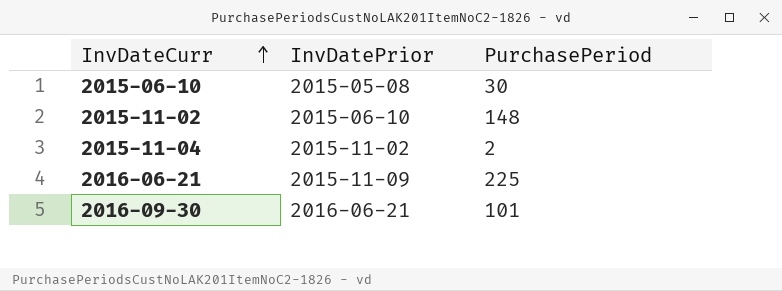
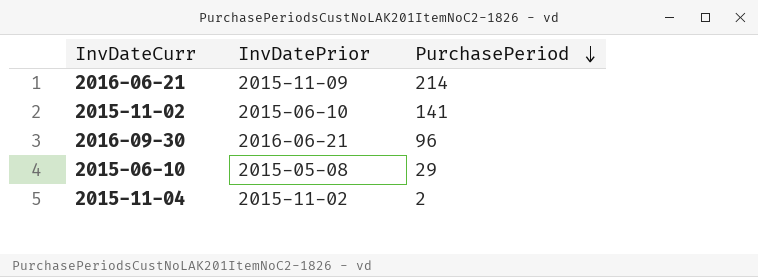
row order: InvDateCurr ascending -> PurchasePeriod descending
2016-06-21 | PurchasePeriod: 225 -> 214
2015-11-02 | PurchasePeriod: 148 -> 141
2016-09-30 | PurchasePeriod: 101 -> 96
2015-06-10 | PurchasePeriod: 30 -> 29

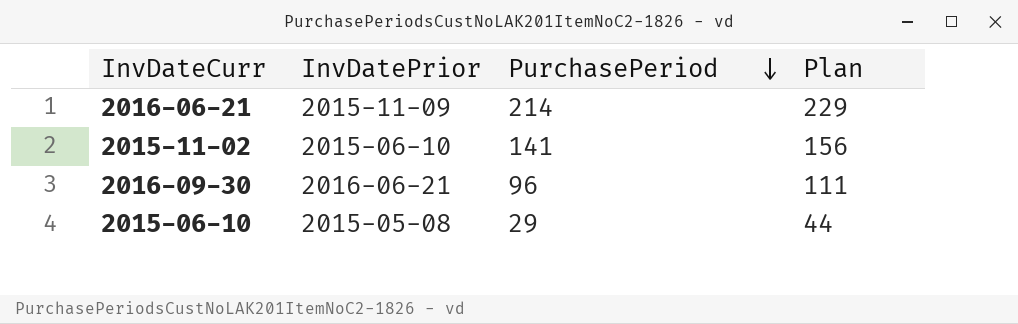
column Plan | formula: none -> [PurchasePeriod] + 15
row 2015-11-04: 2015-11-02 | 2 -> none

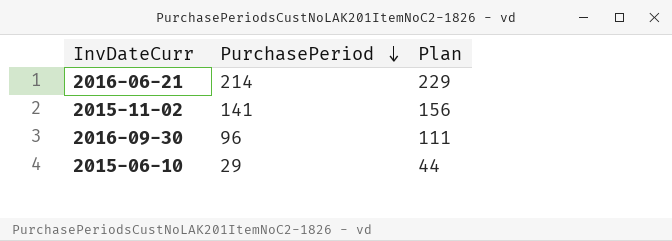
column InvDatePrior | position: 2 -> none

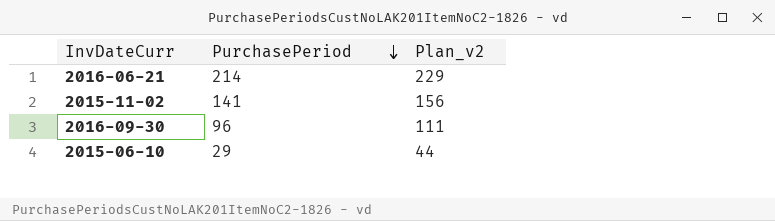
column name: Plan -> Plan_v2

